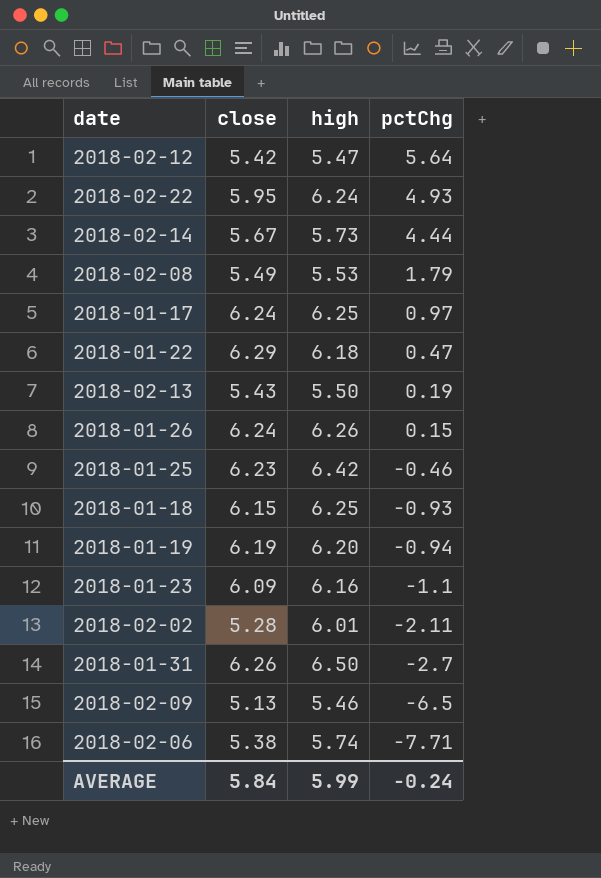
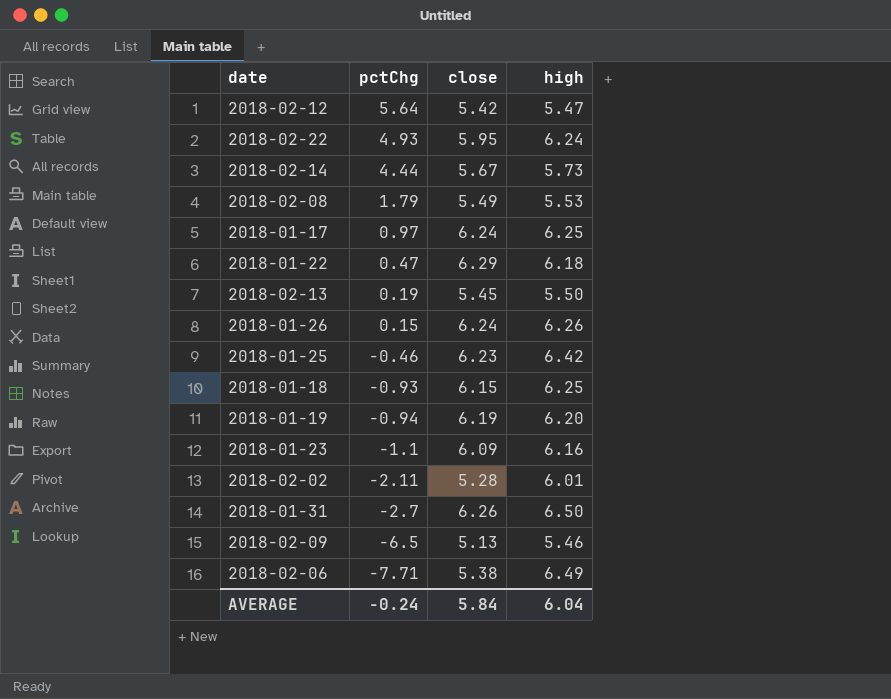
column pctChg | position: 4 -> 2
2018-02-13 | close: 5.43 -> 5.45
2018-02-06 | high: 5.74 -> 6.49
AVERAGE | high: 5.99 -> 6.04

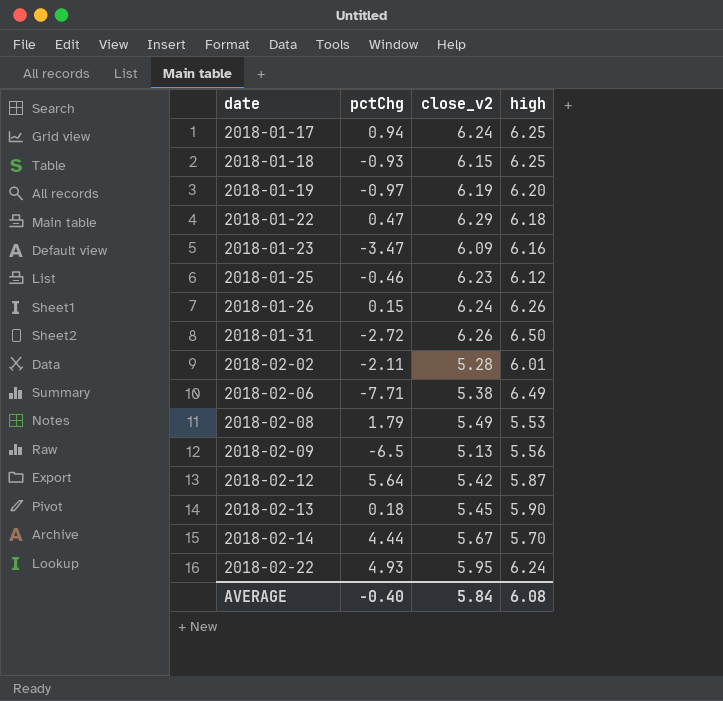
row order: pctChg descending -> date ascending
column name: close -> close_v2
2018-01-17 | pctChg: 0.97 -> 0.94
2018-01-19 | pctChg: -0.94 -> -0.97
2018-01-23 | pctChg: -1.1 -> -3.47
2018-01-25 | high: 6.42 -> 6.12
2018-01-31 | pctChg: -2.7 -> -2.72
2018-02-09 | high: 5.46 -> 5.56
2018-02-12 | high: 5.47 -> 5.87
2018-02-13 | pctChg: 0.19 -> 0.18
2018-02-13 | high: 5.50 -> 5.90
2018-02-14 | high: 5.73 -> 5.70
AVERAGE | pctChg: -0.24 -> -0.40
AVERAGE | high: 6.04 -> 6.08

